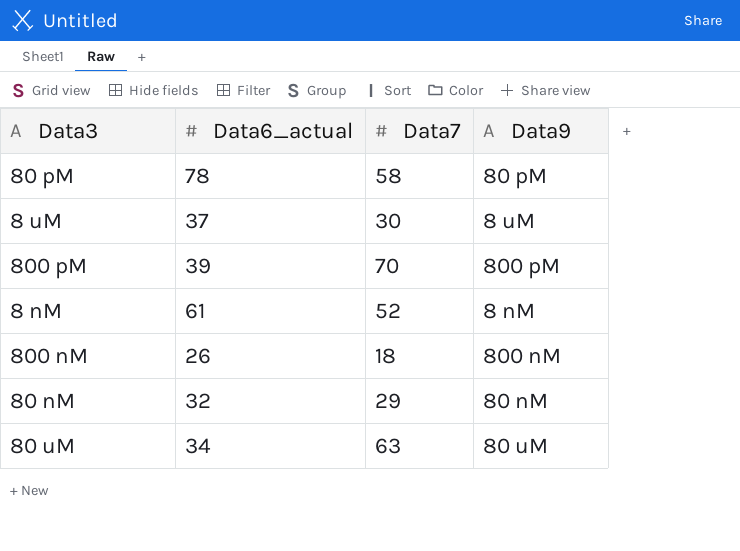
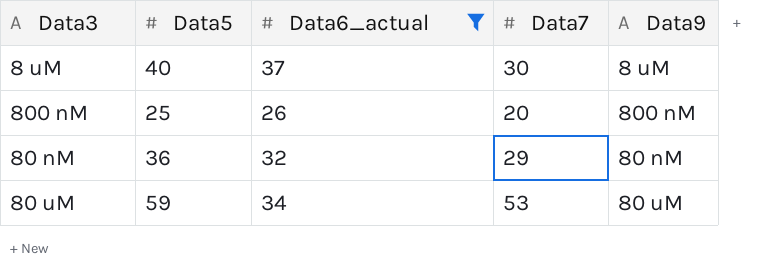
filter: none -> Data6_actual <= 37
column Data5 | position: none -> 2
800 nM | Data7: 18 -> 20
80 uM | Data7: 63 -> 53

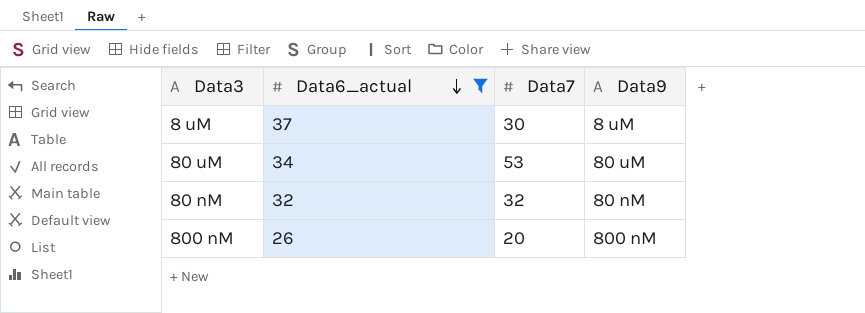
row order: none -> Data6_actual descending
column Data5 | position: 2 -> none
80 nM | Data7: 29 -> 32

